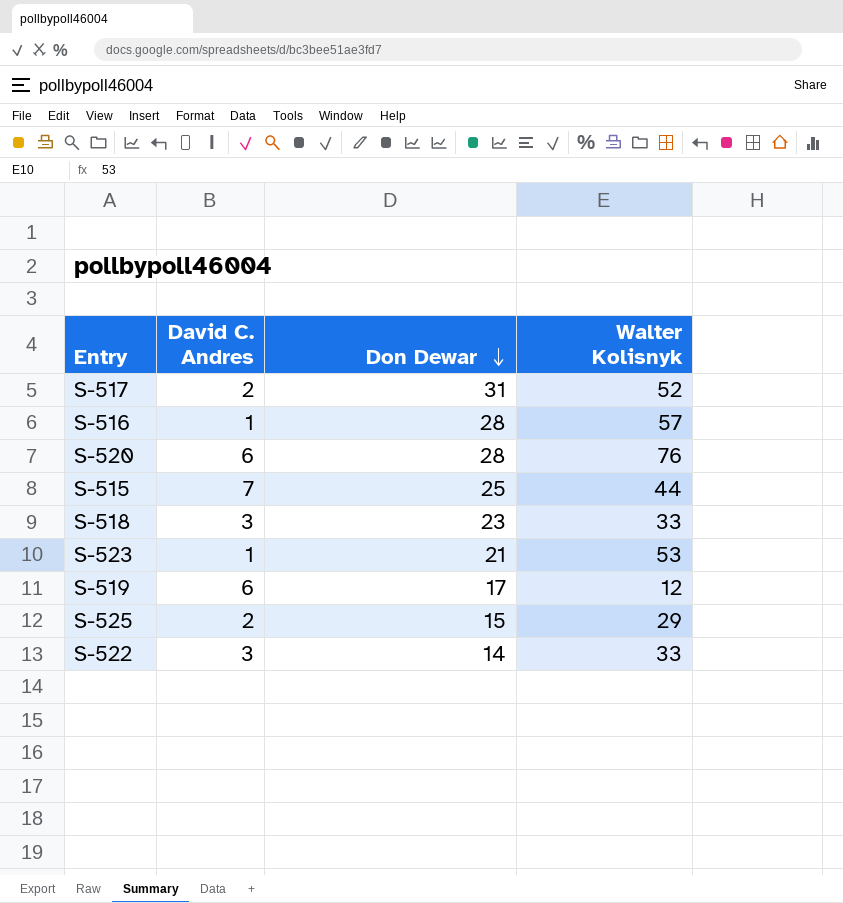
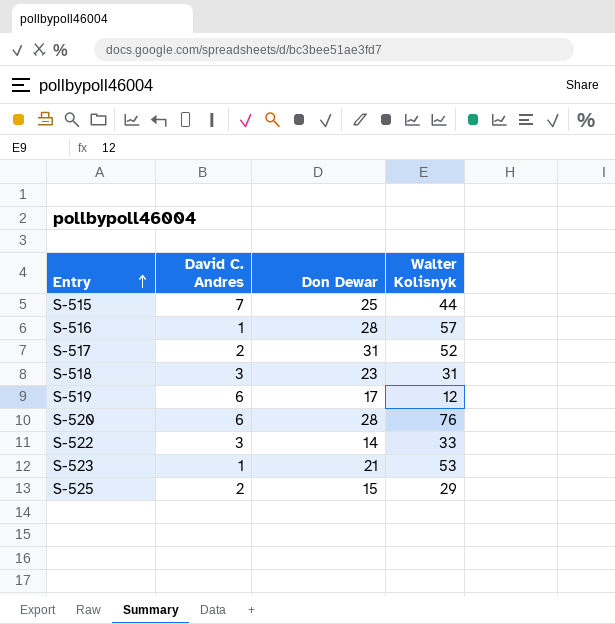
row order: Don Dewar descending -> Entry ascending
S-518 | Walter Kolisnyk: 33 -> 31

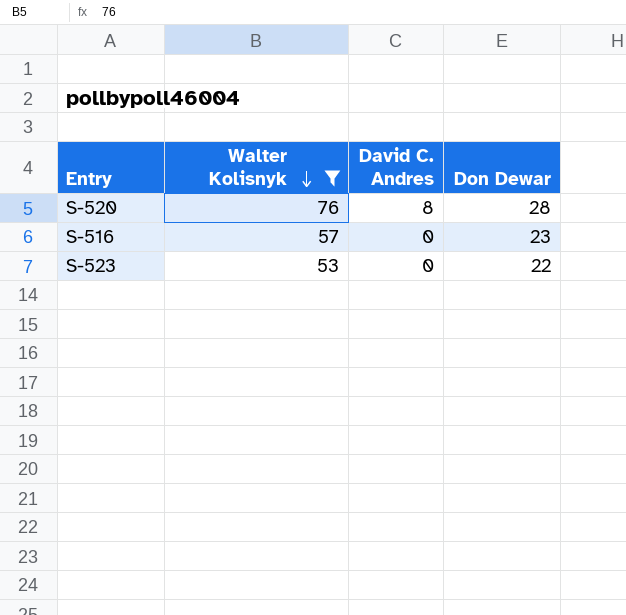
filter: none -> Walter Kolisnyk >= 53
row order: Entry ascending -> Walter Kolisnyk descending
column Walter Kolisnyk | position: 4 -> 2
S-520 | David C. Andres: 6 -> 8
S-516 | David C. Andres: 1 -> 0
S-516 | Don Dewar: 28 -> 23
S-523 | David C. Andres: 1 -> 0
S-523 | Don Dewar: 21 -> 22

